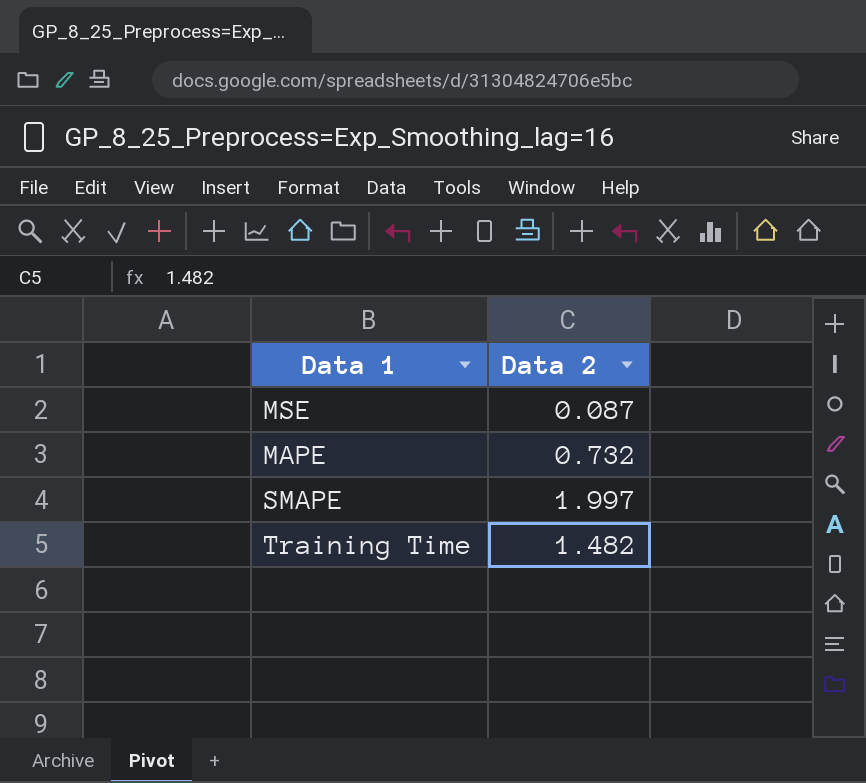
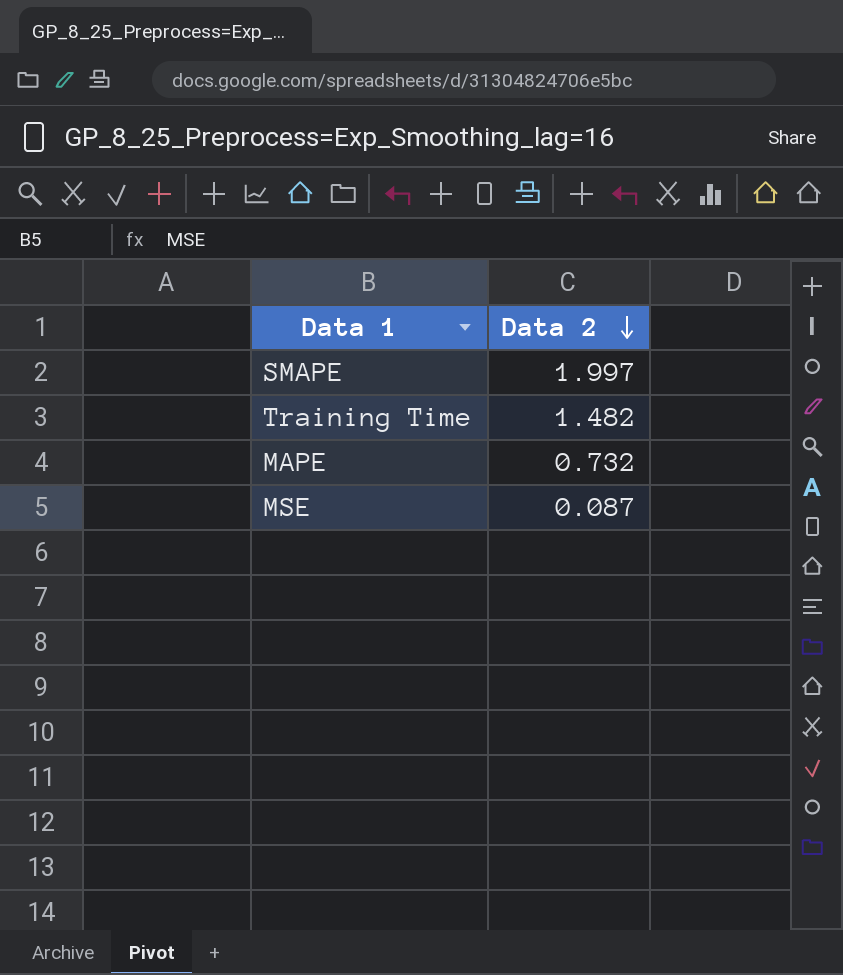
row order: none -> Data 2 descending

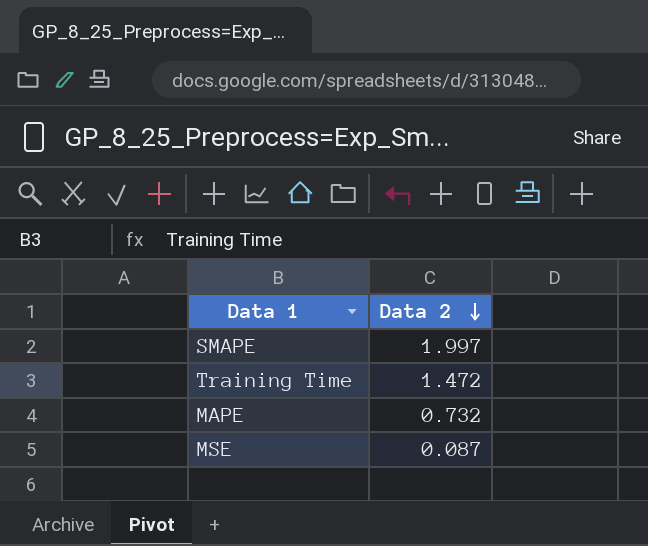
Training Time | Data 2: 1.482 -> 1.472

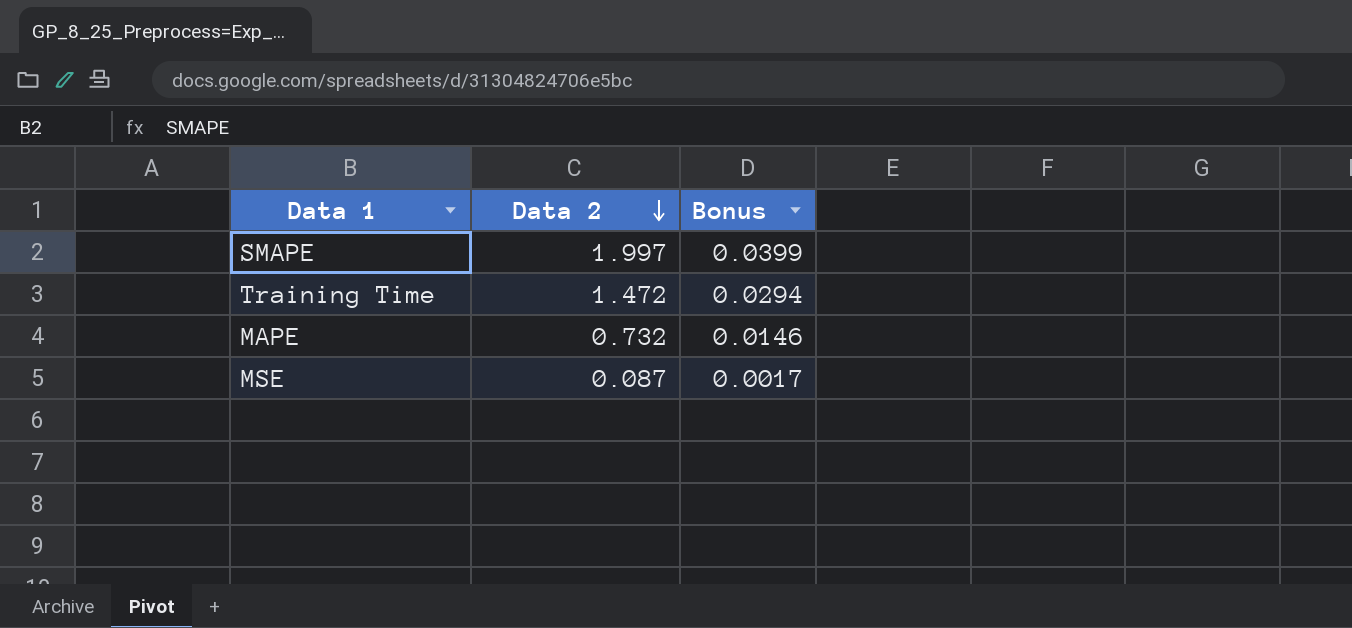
column Bonus | formula: none -> [Data 2] * 0.02

